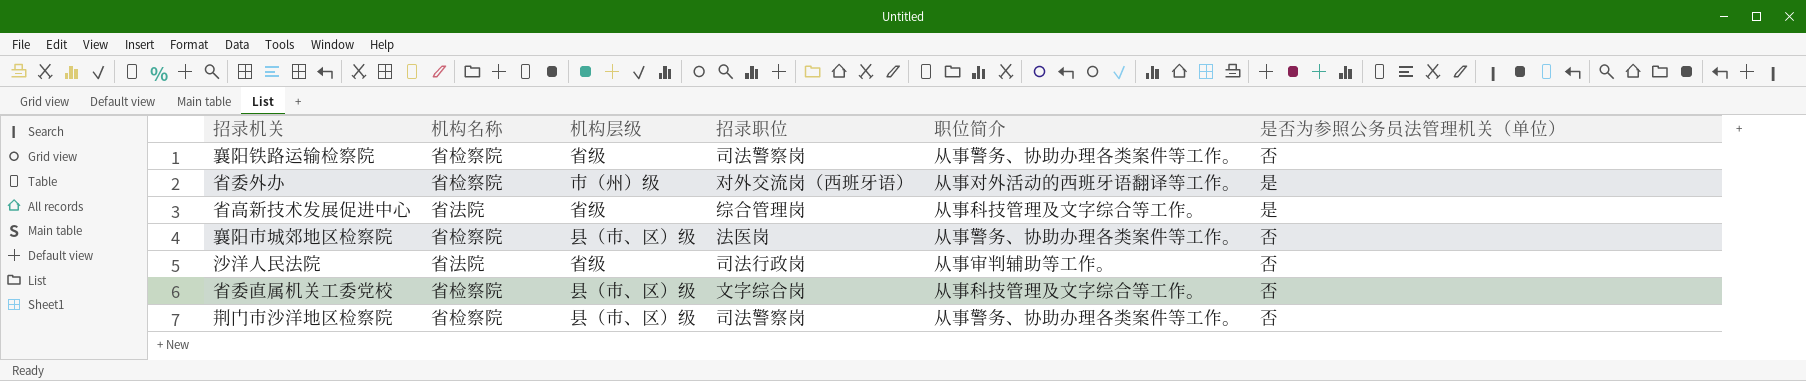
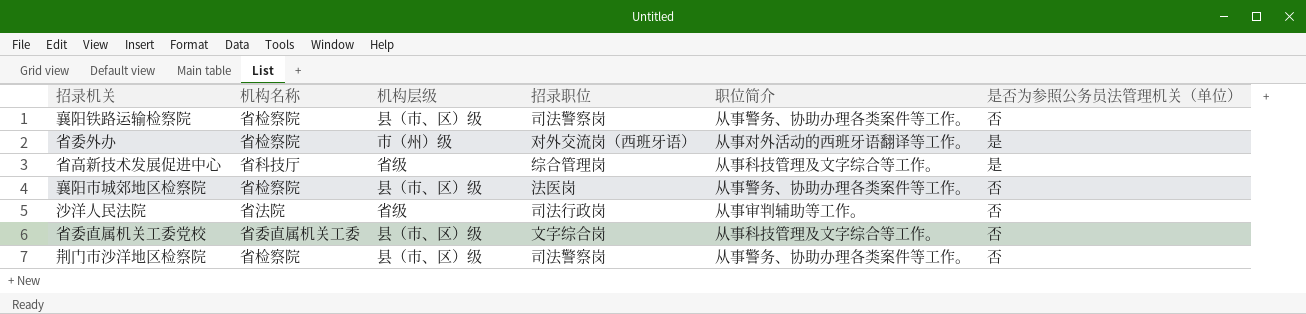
襄阳铁路运输检察院 | 机构层级: 省级 -> 县（市、区）级
省高新技术发展促进中心 | 机构名称: 省法院 -> 省科技厅
省委直属机关工委党校 | 机构名称: 省检察院 -> 省委直属机关工委

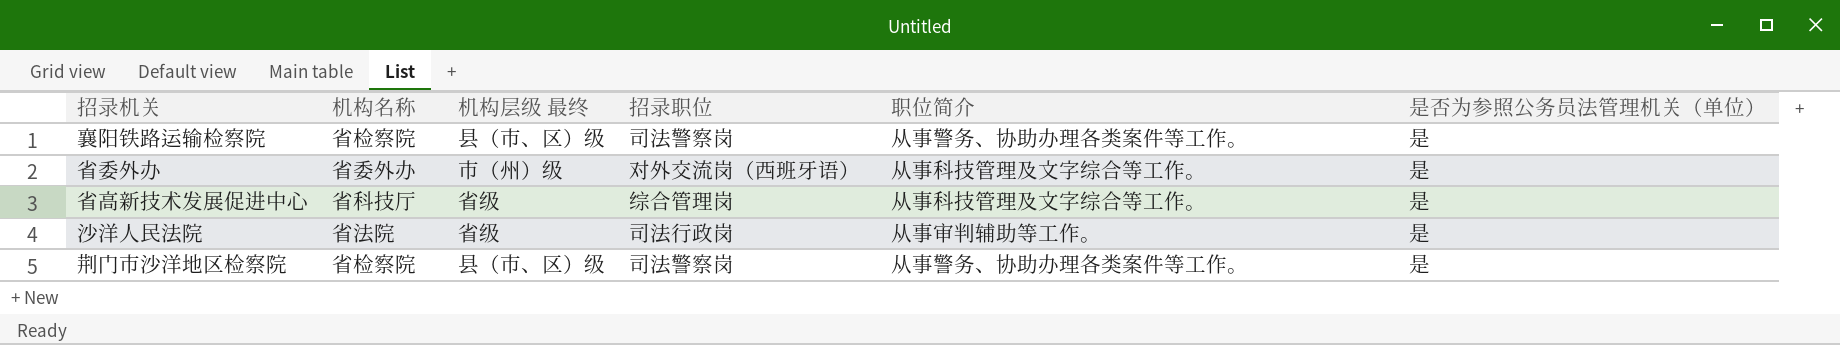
column name: 机构层级 -> 机构层级 最终
row 襄阳市城郊地区检察院: 省检察院 | 县（市、区）级 | 法医岗 | 从事警务、协助办理各类案件等工作。 | 否 -> none
row 省委直属机关工委党校: 省委直属机关工委 | 县（市、区）级 | 文字综合岗 | 从事科技管理及文字综合等工作。 | 否 -> none
襄阳铁路运输检察院 | 是否为参照公务员法管理机关（单位）: 否 -> 是
省委外办 | 机构名称: 省检察院 -> 省委外办
省委外办 | 职位简介: 从事对外活动的西班牙语翻译等工作。 -> 从事科技管理及文字综合等工作。
沙洋人民法院 | 是否为参照公务员法管理机关（单位）: 否 -> 是
荆门市沙洋地区检察院 | 是否为参照公务员法管理机关（单位）: 否 -> 是

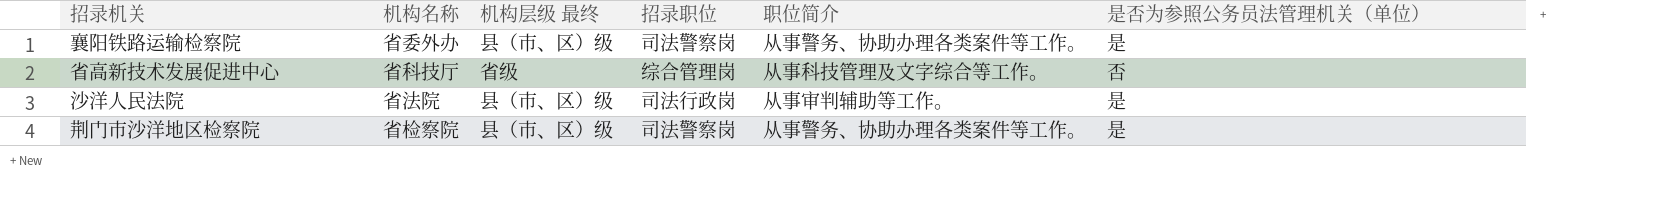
row 省委外办: 省委外办 | 市（州）级 | 对外交流岗（西班牙语） | 从事科技管理及文字综合等工作。 | 是 -> none
襄阳铁路运输检察院 | 机构名称: 省检察院 -> 省委外办
省高新技术发展促进中心 | 是否为参照公务员法管理机关（单位）: 是 -> 否
沙洋人民法院 | 机构层级 最终: 省级 -> 县（市、区）级

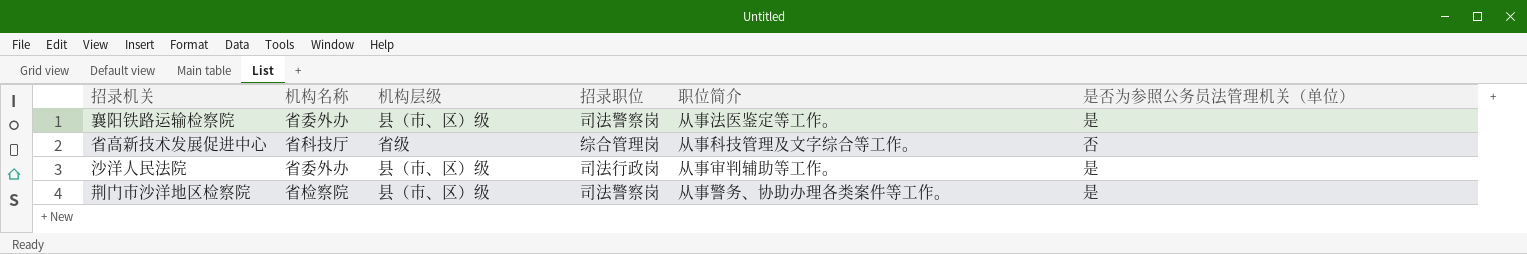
column name: 机构层级 最终 -> 机构层级
襄阳铁路运输检察院 | 职位简介: 从事警务、协助办理各类案件等工作。 -> 从事法医鉴定等工作。
沙洋人民法院 | 机构名称: 省法院 -> 省委外办

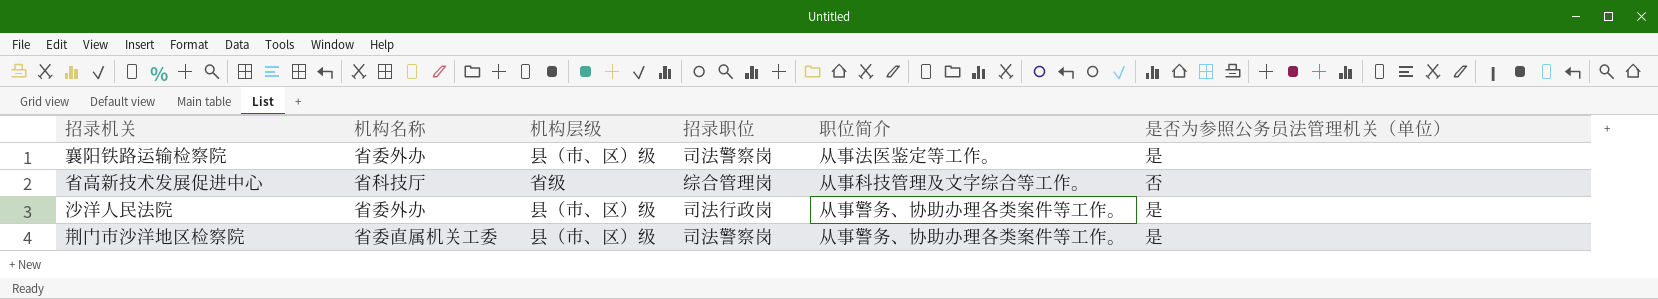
沙洋人民法院 | 职位简介: 从事审判辅助等工作。 -> 从事警务、协助办理各类案件等工作。
荆门市沙洋地区检察院 | 机构名称: 省检察院 -> 省委直属机关工委

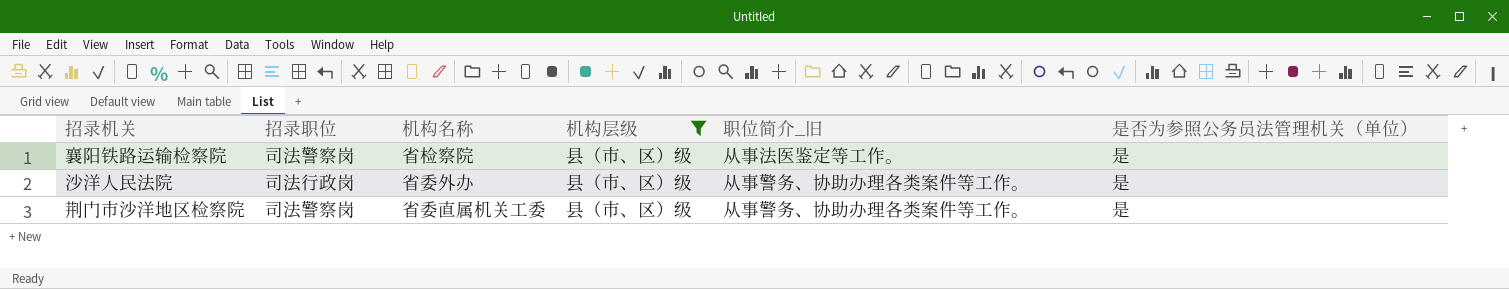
filter: none -> 机构层级 = 县（市、区）级
column 招录职位 | position: 4 -> 2
column name: 职位简介 -> 职位简介_旧
襄阳铁路运输检察院 | 机构名称: 省委外办 -> 省检察院

